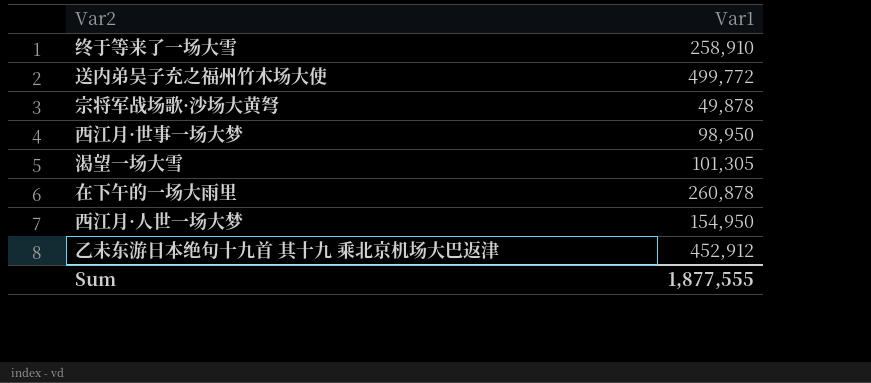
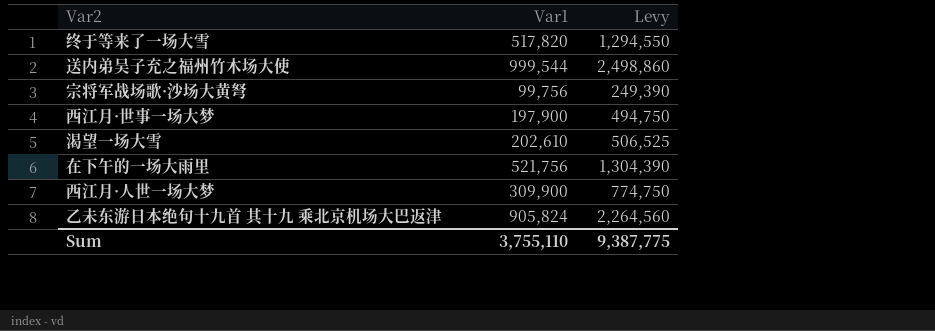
column Levy | formula: none -> [Var1] * 2.5
终于等来了一场大雪 | Var1: 258,910 -> 517,820
送内弟吴子充之福州竹木场大使 | Var1: 499,772 -> 999,544
宗将军战场歌·沙场大黄弩 | Var1: 49,878 -> 99,756
西江月·世事一场大梦 | Var1: 98,950 -> 197,900
渴望一场大雪 | Var1: 101,305 -> 202,610
在下午的一场大雨里 | Var1: 260,878 -> 521,756
西江月·人世一场大梦 | Var1: 154,950 -> 309,900
乙未东游日本绝句十九首 其十九 乘北京机场大巴返津 | Var1: 452,912 -> 905,824
Sum | Var1: 1,877,555 -> 3,755,110

